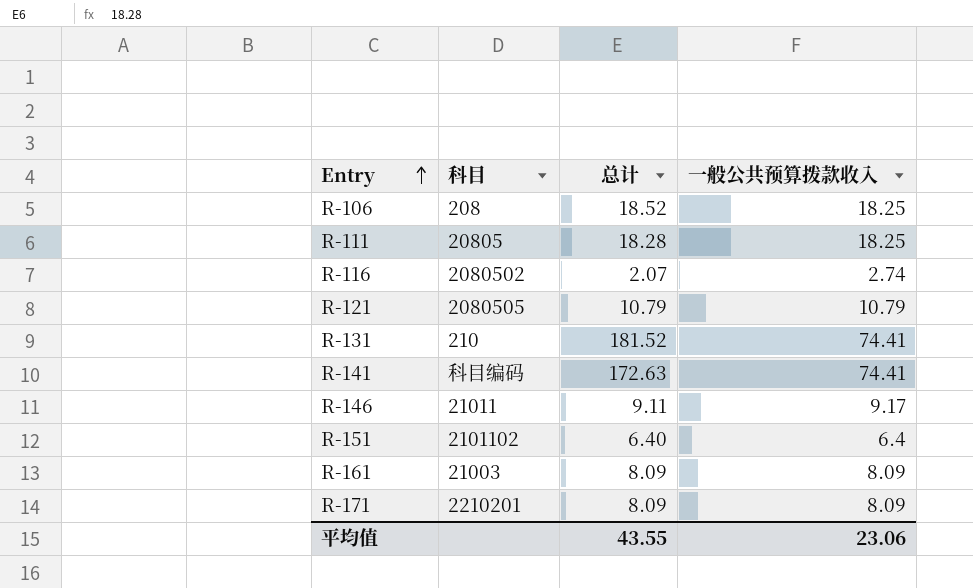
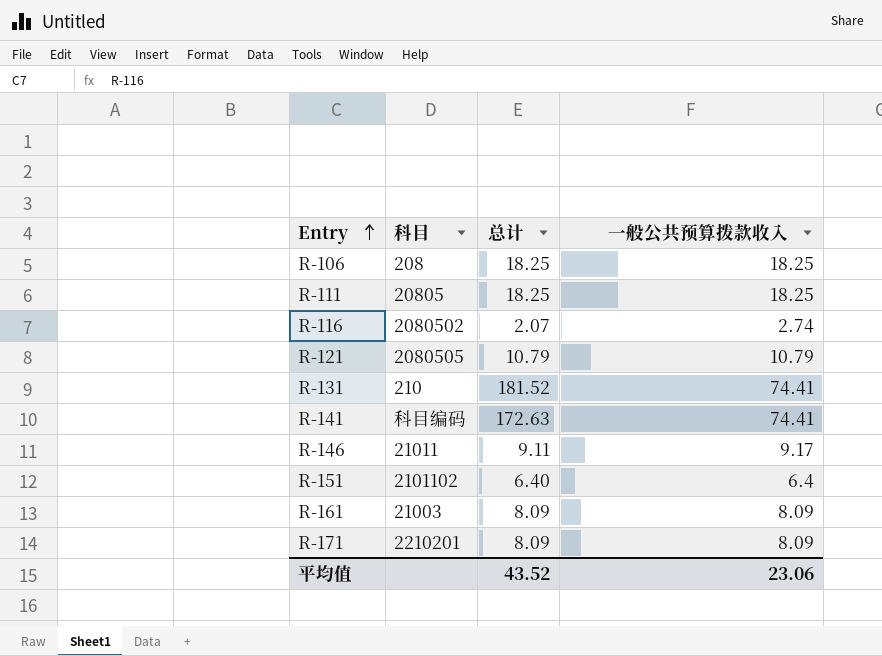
R-106 | 总计: 18.52 -> 18.25
R-111 | 总计: 18.28 -> 18.25
平均值 | 总计: 43.55 -> 43.52

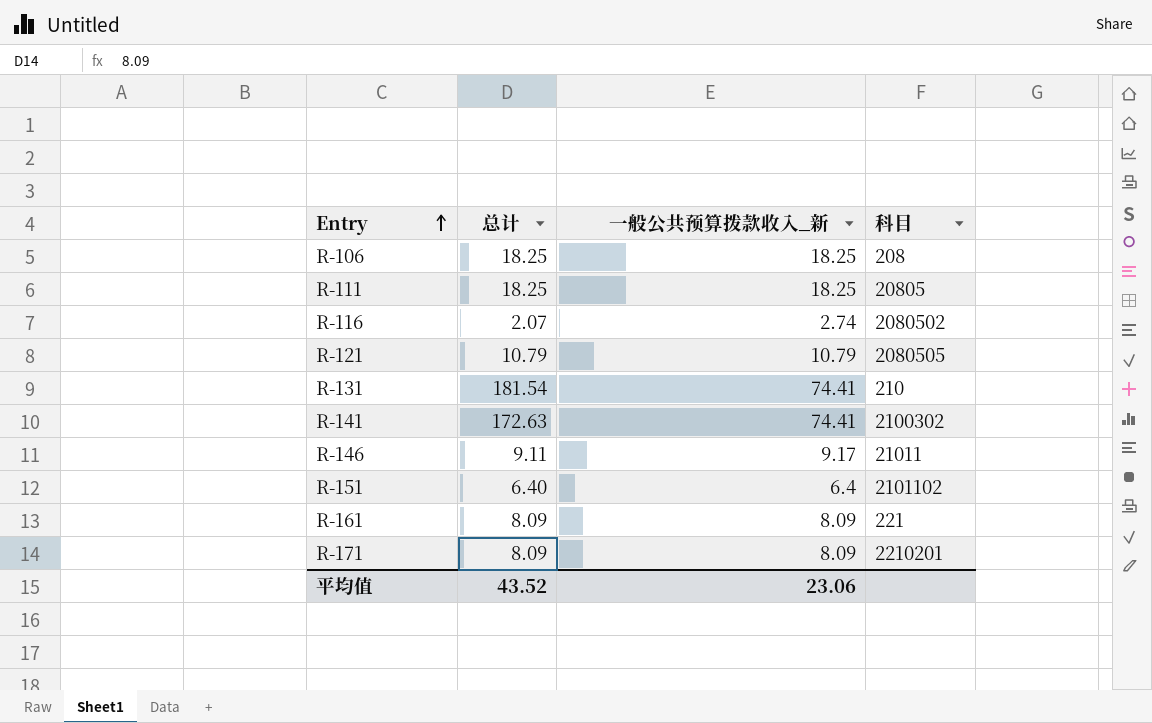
column name: 一般公共预算拨款收入 -> 一般公共预算拨款收入_新
column 科目 | position: 2 -> 4
R-131 | 总计: 181.52 -> 181.54
R-141 | 科目: 科目编码 -> 2100302
R-161 | 科目: 21003 -> 221

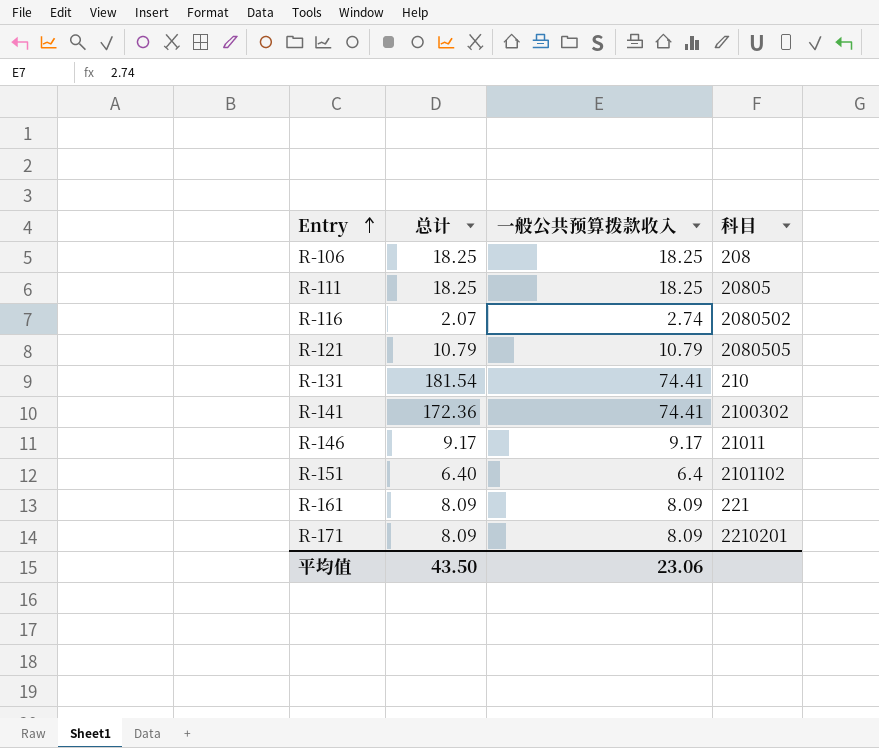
column name: 一般公共预算拨款收入_新 -> 一般公共预算拨款收入
R-141 | 总计: 172.63 -> 172.36
R-146 | 总计: 9.11 -> 9.17
平均值 | 总计: 43.52 -> 43.50

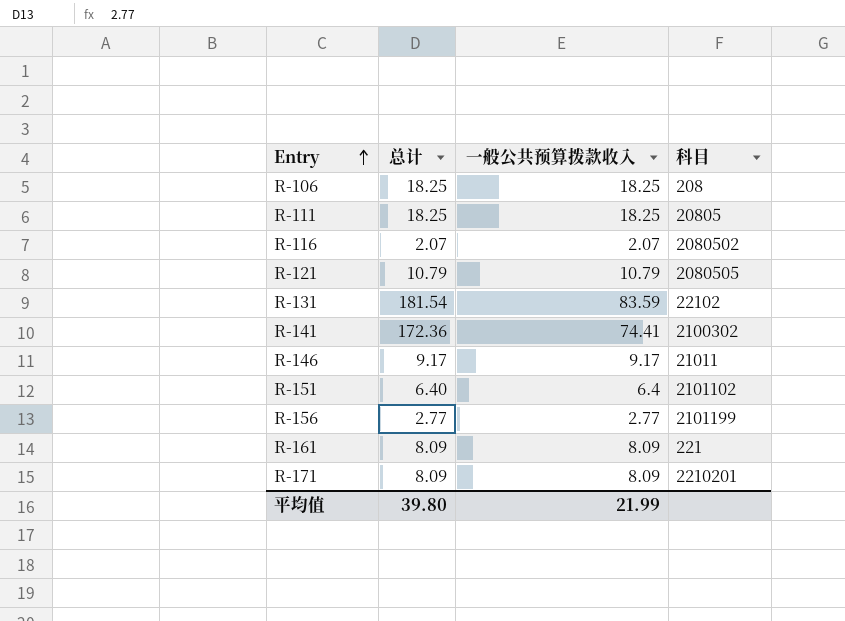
R-116 | 一般公共预算拨款收入: 2.74 -> 2.07
R-131 | 一般公共预算拨款收入: 74.41 -> 83.59
R-131 | 科目: 210 -> 22102
row R-156: none -> 2.77 | 2.77 | 2101199
平均值 | 总计: 43.50 -> 39.80
平均值 | 一般公共预算拨款收入: 23.06 -> 21.99

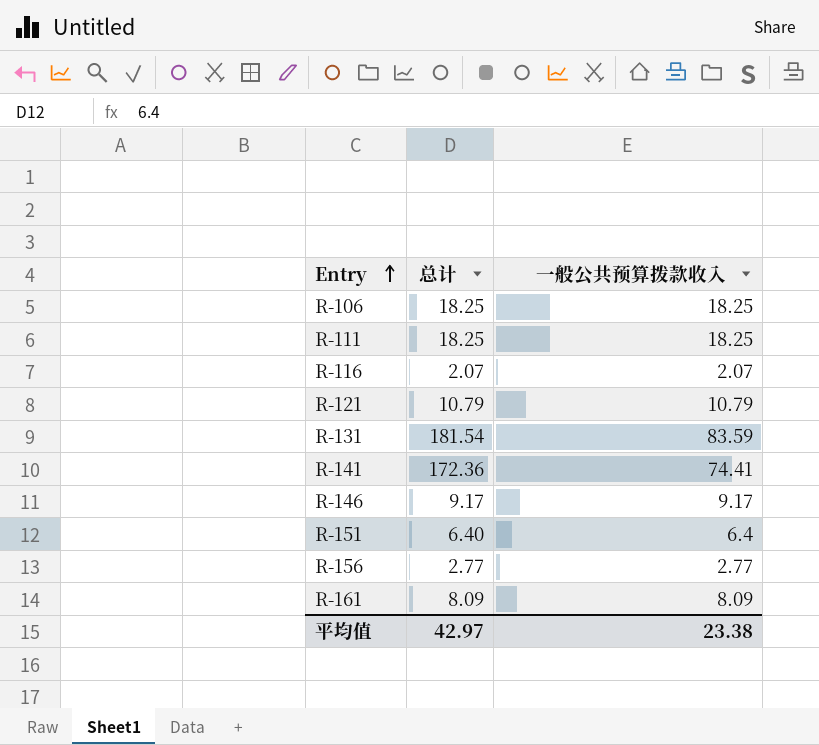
column 科目 | position: 4 -> none
row R-171: 8.09 | 8.09 | 2210201 -> none
平均值 | 总计: 39.80 -> 42.97
平均值 | 一般公共预算拨款收入: 21.99 -> 23.38

